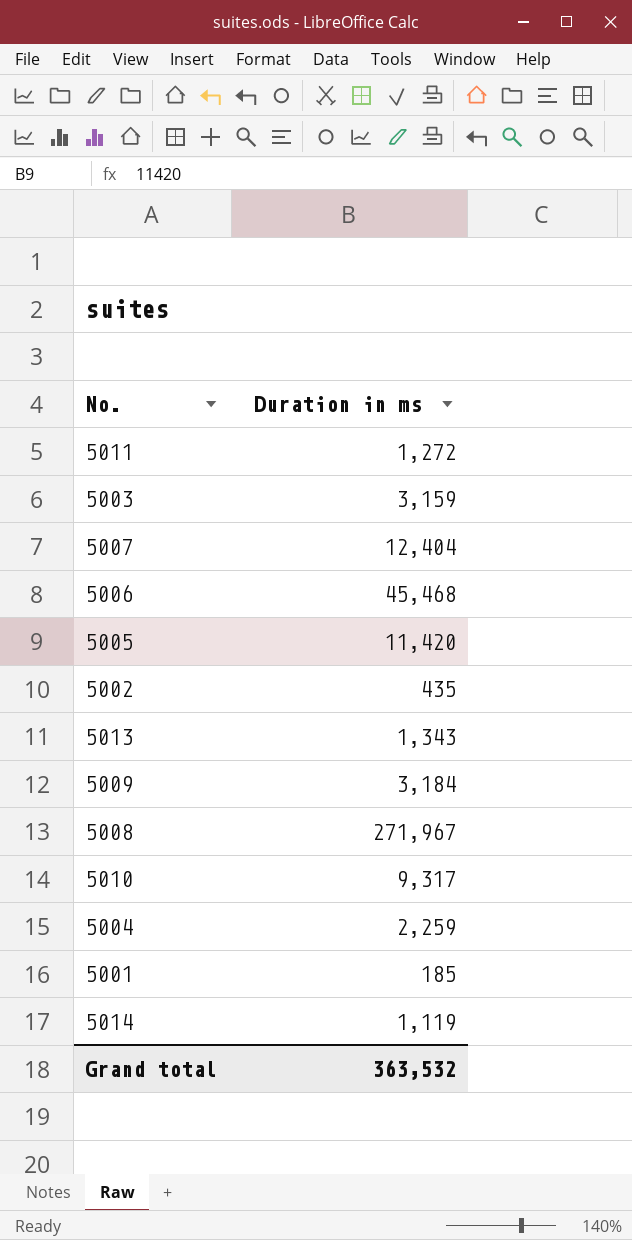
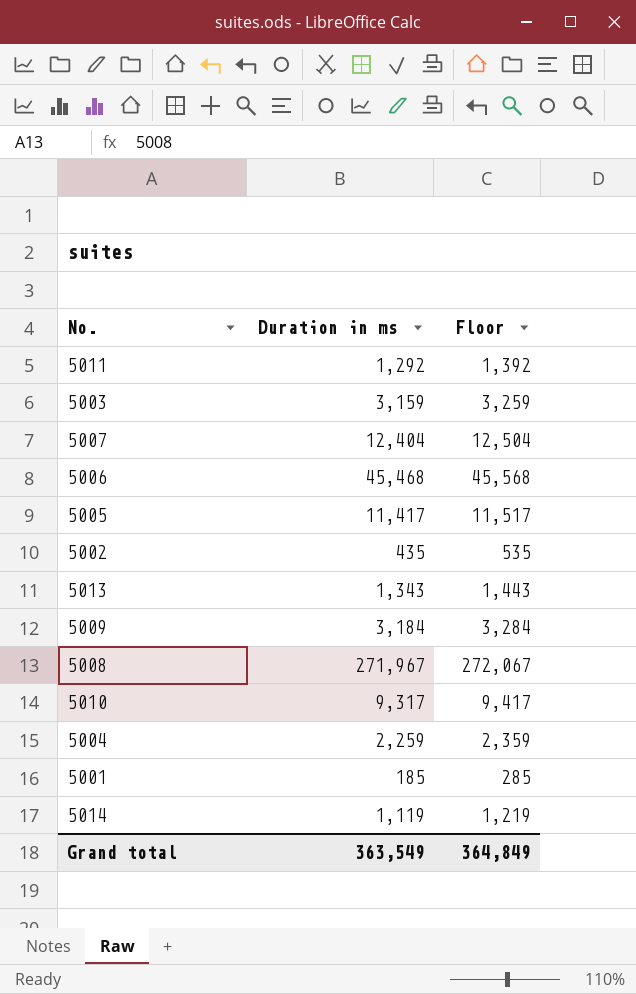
column Floor | formula: none -> [Duration in ms] + 100
5011 | Duration in ms: 1,272 -> 1,292
5005 | Duration in ms: 11,420 -> 11,417
Grand total | Duration in ms: 363,532 -> 363,549

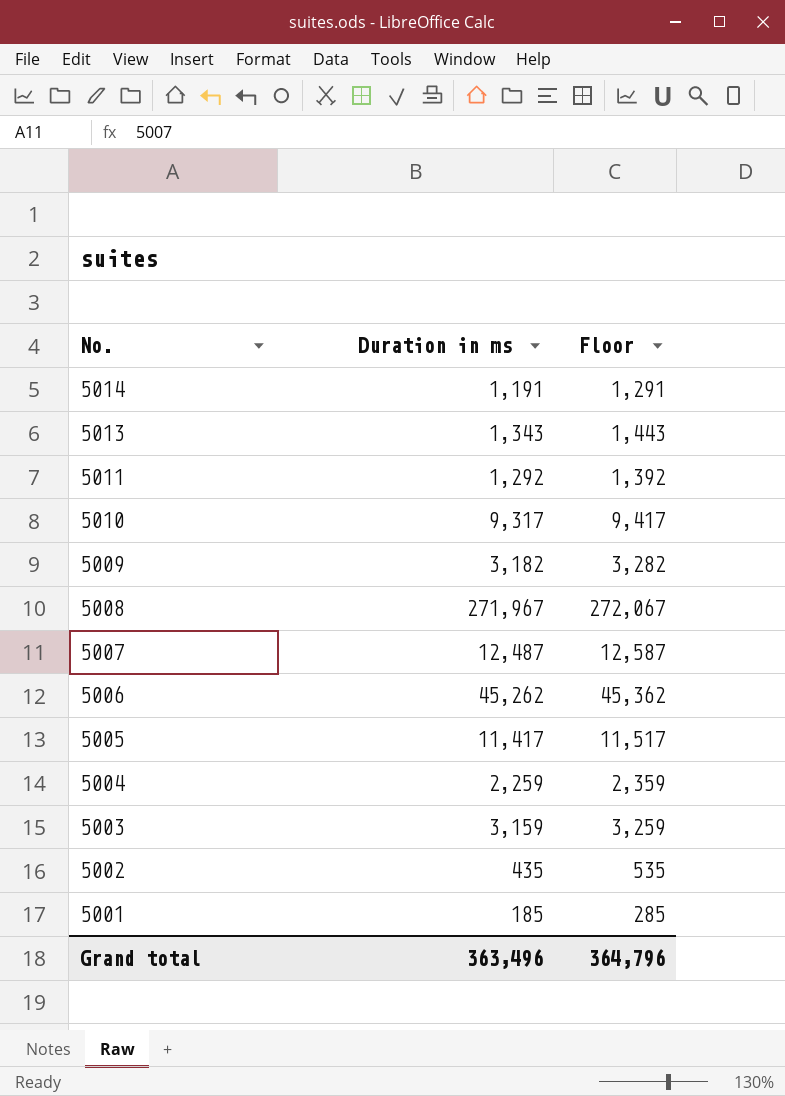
row order: none -> No. descending
5014 | Duration in ms: 1,119 -> 1,191
5014 | Floor: 1,219 -> 1,291
5009 | Duration in ms: 3,184 -> 3,182
5009 | Floor: 3,284 -> 3,282
5007 | Duration in ms: 12,404 -> 12,487
5007 | Floor: 12,504 -> 12,587
5006 | Duration in ms: 45,468 -> 45,262
5006 | Floor: 45,568 -> 45,362
Grand total | Duration in ms: 363,549 -> 363,496
Grand total | Floor: 364,849 -> 364,796

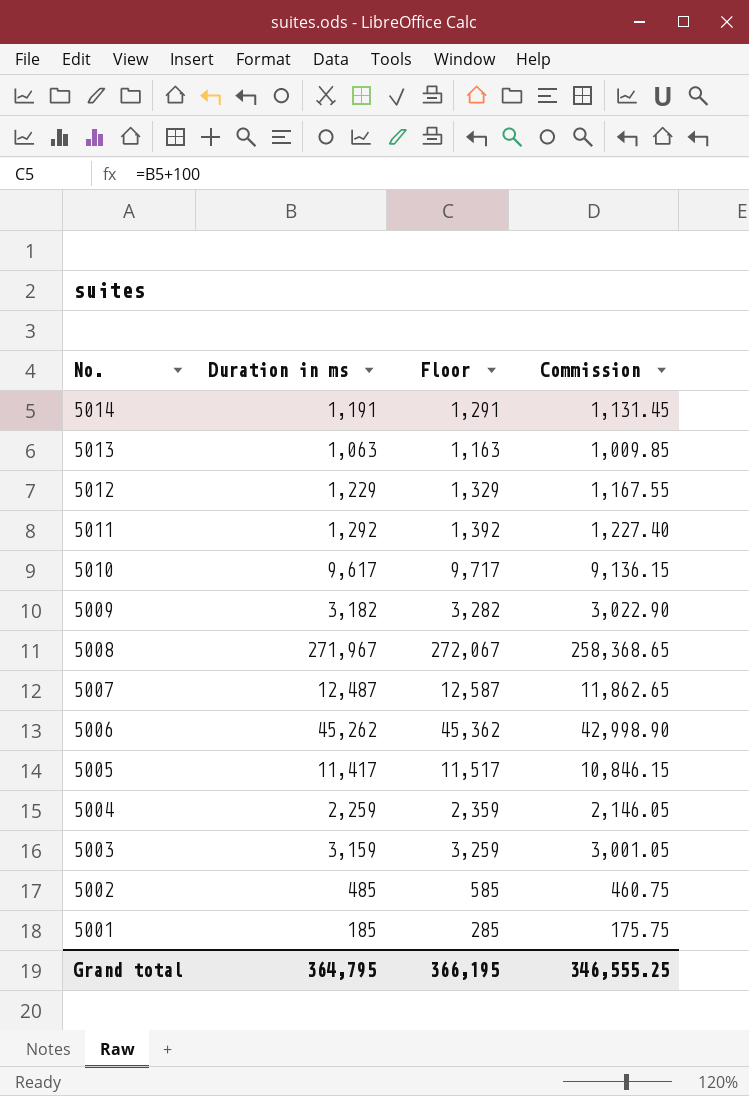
column Commission | formula: none -> [Duration in ms] * 0.95
5013 | Duration in ms: 1,343 -> 1,063
5013 | Floor: 1,443 -> 1,163
row 5012: none -> 1,229 | 1,329 | 1,167.55
5010 | Duration in ms: 9,317 -> 9,617
5010 | Floor: 9,417 -> 9,717
5002 | Duration in ms: 435 -> 485
5002 | Floor: 535 -> 585
Grand total | Duration in ms: 363,496 -> 364,795
Grand total | Floor: 364,796 -> 366,195

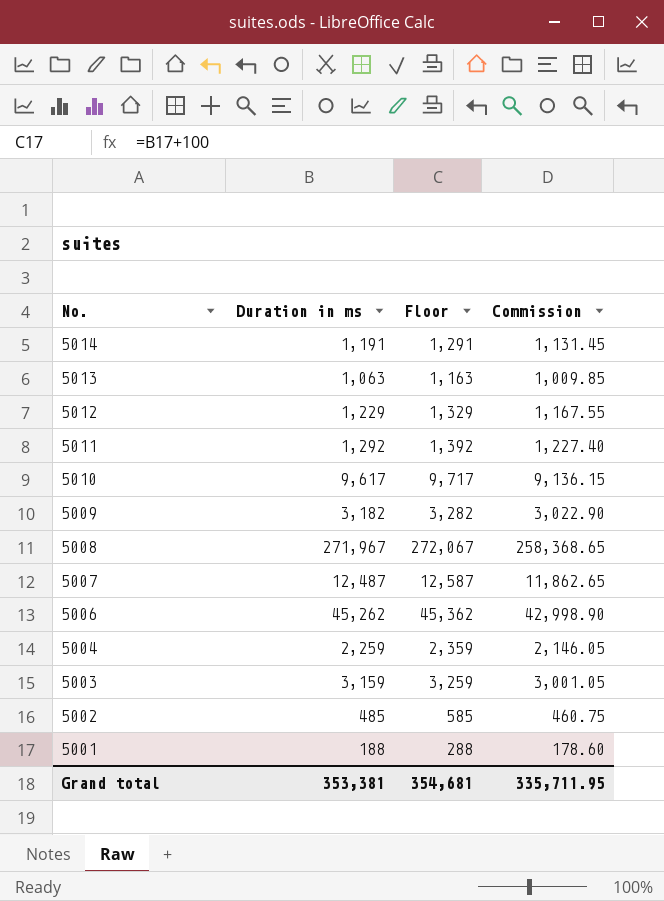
row 5005: 11,417 | 11,517 | 10,846.15 -> none
5001 | Duration in ms: 185 -> 188
5001 | Floor: 285 -> 288
5001 | Commission: 175.75 -> 178.60
Grand total | Duration in ms: 364,795 -> 353,381
Grand total | Floor: 366,195 -> 354,681
Grand total | Commission: 346,555.25 -> 335,711.95

